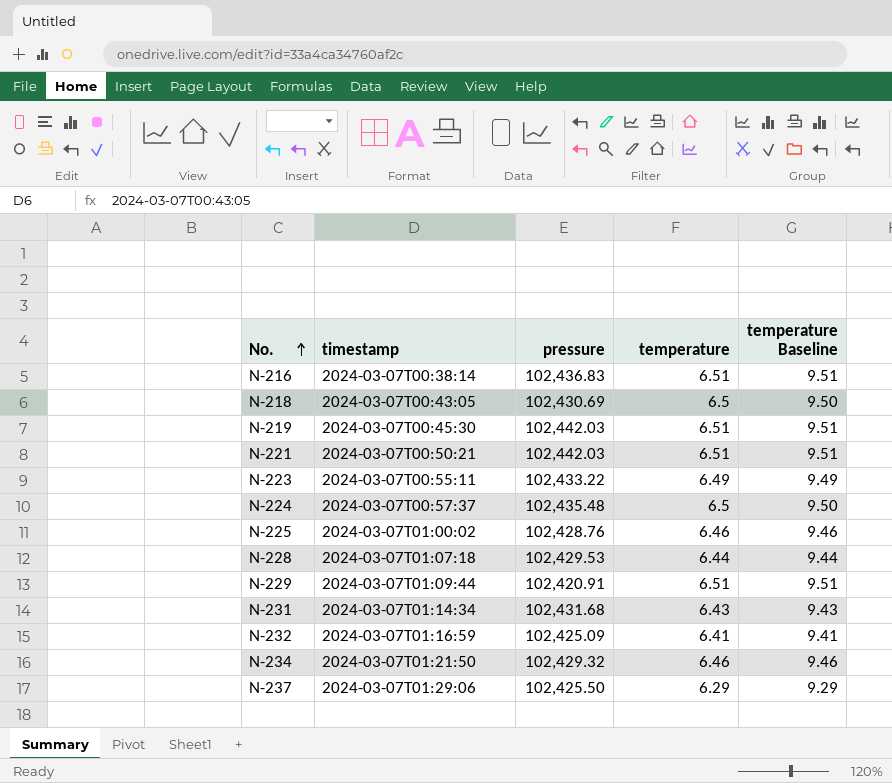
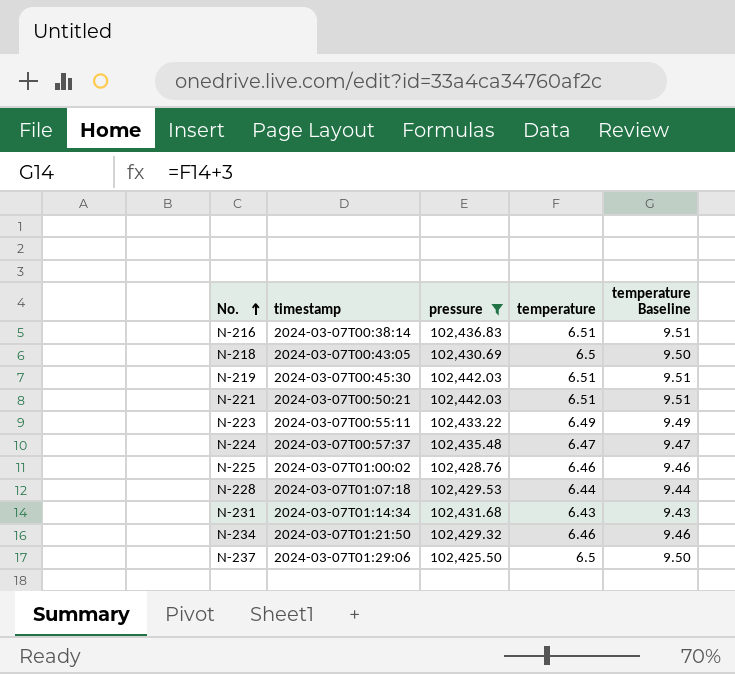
filter: none -> pressure >= 102,425.50
N-224 | temperature: 6.5 -> 6.47
N-224 | temperature Baseline: 9.50 -> 9.47
N-237 | temperature: 6.29 -> 6.5
N-237 | temperature Baseline: 9.29 -> 9.50

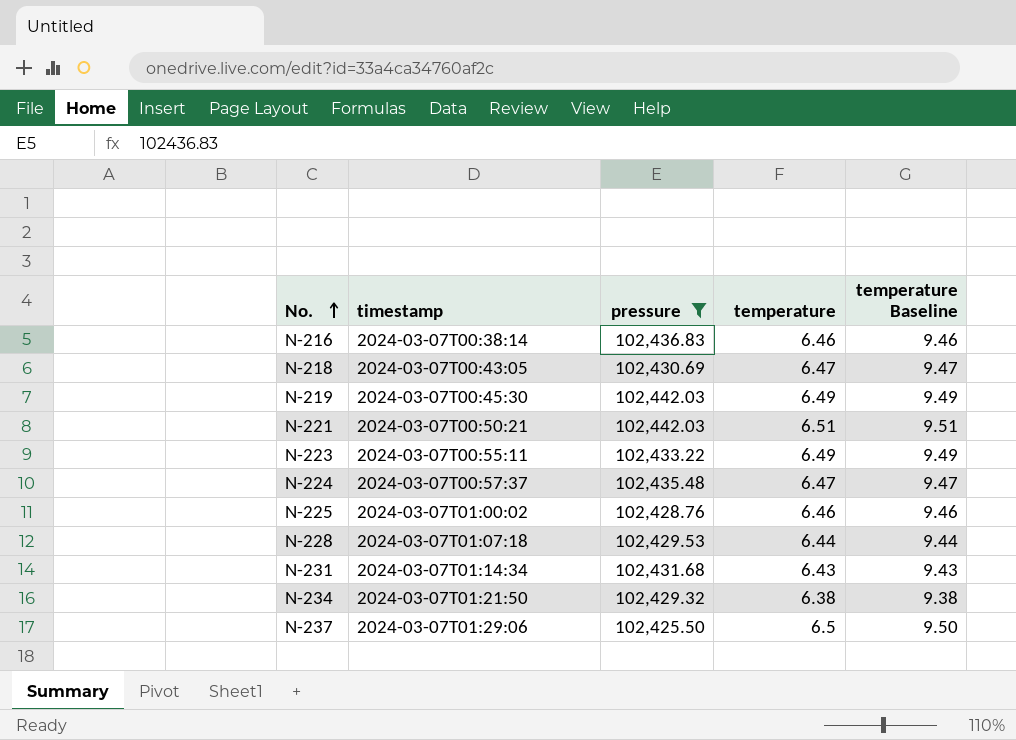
N-216 | temperature: 6.51 -> 6.46
N-216 | temperature Baseline: 9.51 -> 9.46
N-218 | temperature: 6.5 -> 6.47
N-218 | temperature Baseline: 9.50 -> 9.47
N-219 | temperature: 6.51 -> 6.49
N-219 | temperature Baseline: 9.51 -> 9.49
N-234 | temperature: 6.46 -> 6.38
N-234 | temperature Baseline: 9.46 -> 9.38

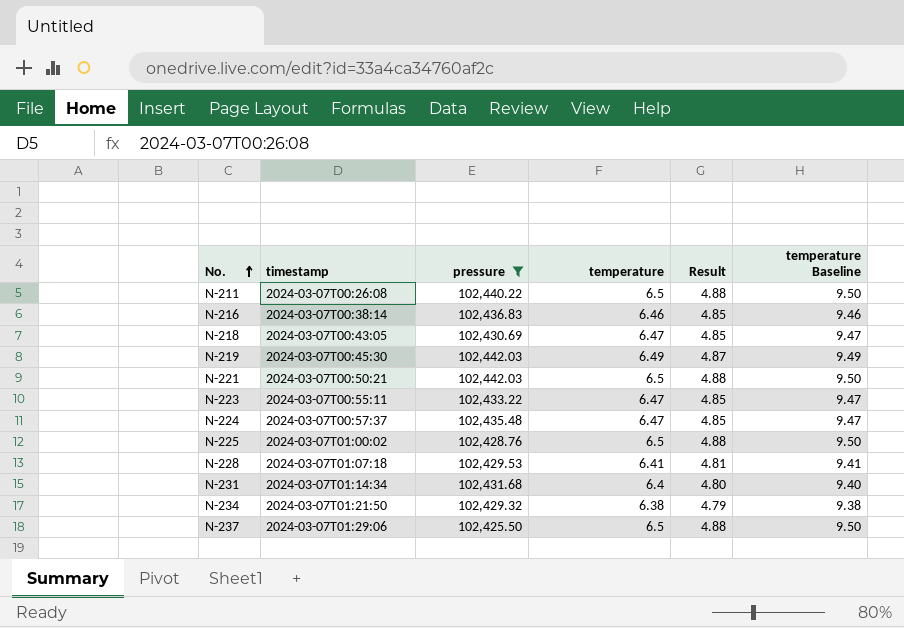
column Result | formula: none -> [temperature] * 0.75
row N-211: none -> 2024-03-07T00:26:08 | 102,440.22 | 6.5 | 4.88 | 9.50
N-221 | temperature: 6.51 -> 6.5
N-221 | temperature Baseline: 9.51 -> 9.50
N-223 | temperature: 6.49 -> 6.47
N-223 | temperature Baseline: 9.49 -> 9.47
N-225 | temperature: 6.46 -> 6.5
N-225 | temperature Baseline: 9.46 -> 9.50
N-228 | temperature: 6.44 -> 6.41
N-228 | temperature Baseline: 9.44 -> 9.41
N-231 | temperature: 6.43 -> 6.4
N-231 | temperature Baseline: 9.43 -> 9.40

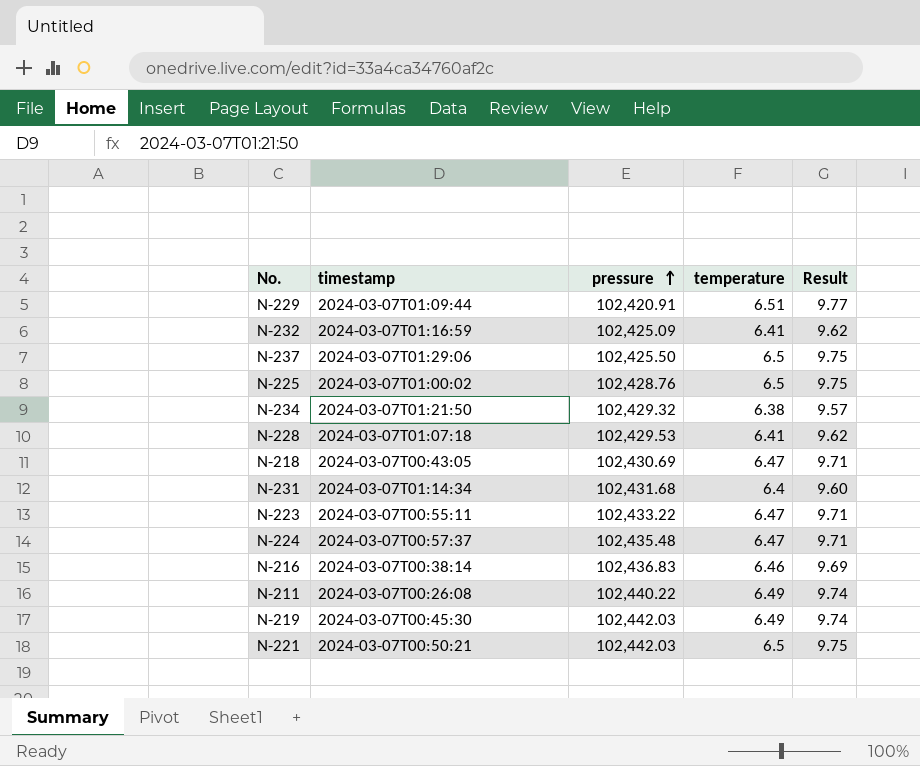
filter: pressure >= 102,425.50 -> none
row order: No. ascending -> pressure ascending
column temperature Baseline | formula: [temperature] + 3 -> none
column Result | formula: [temperature] * 0.75 -> [temperature] * 1.5
N-211 | temperature: 6.5 -> 6.49

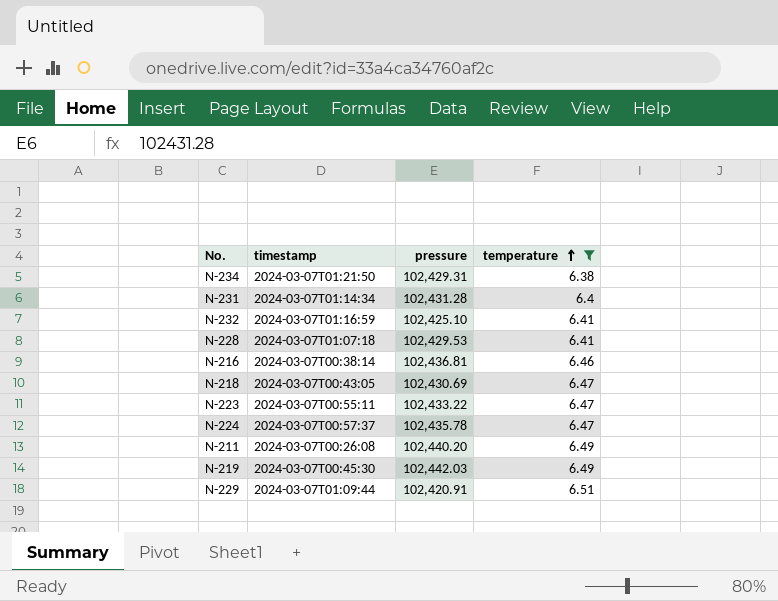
filter: none -> temperature != 6.5
row order: pressure ascending -> temperature ascending
column Result | formula: [temperature] * 1.5 -> none
N-234 | pressure: 102,429.32 -> 102,429.31
N-231 | pressure: 102,431.68 -> 102,431.28
N-232 | pressure: 102,425.09 -> 102,425.10
N-216 | pressure: 102,436.83 -> 102,436.81
N-224 | pressure: 102,435.48 -> 102,435.78
N-211 | pressure: 102,440.22 -> 102,440.20

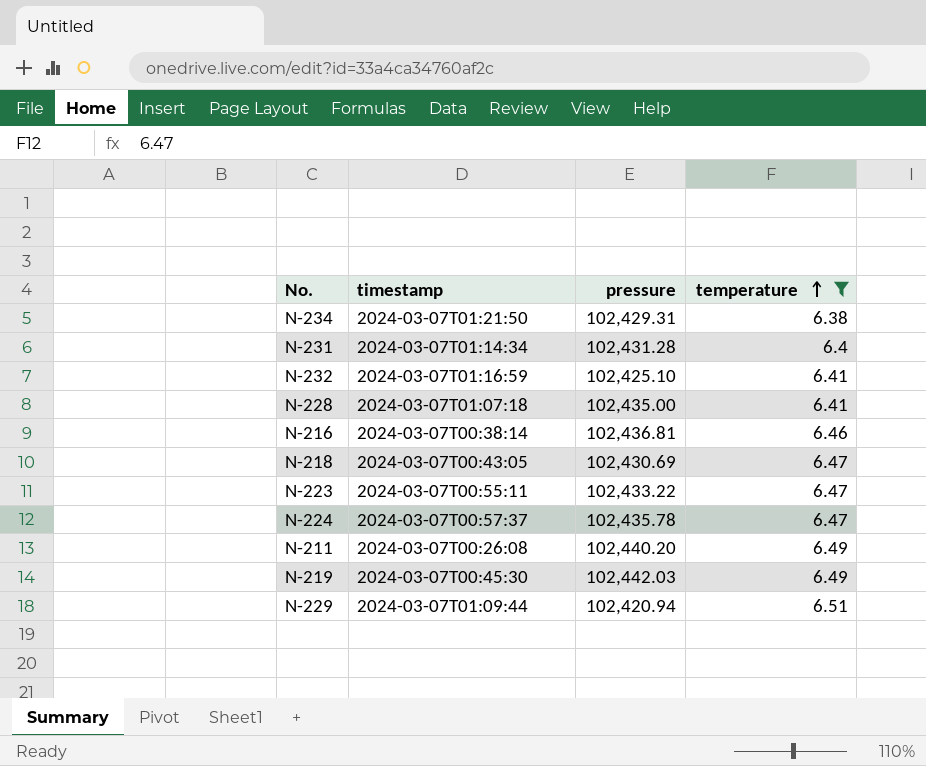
N-228 | pressure: 102,429.53 -> 102,435.00
N-229 | pressure: 102,420.91 -> 102,420.94

